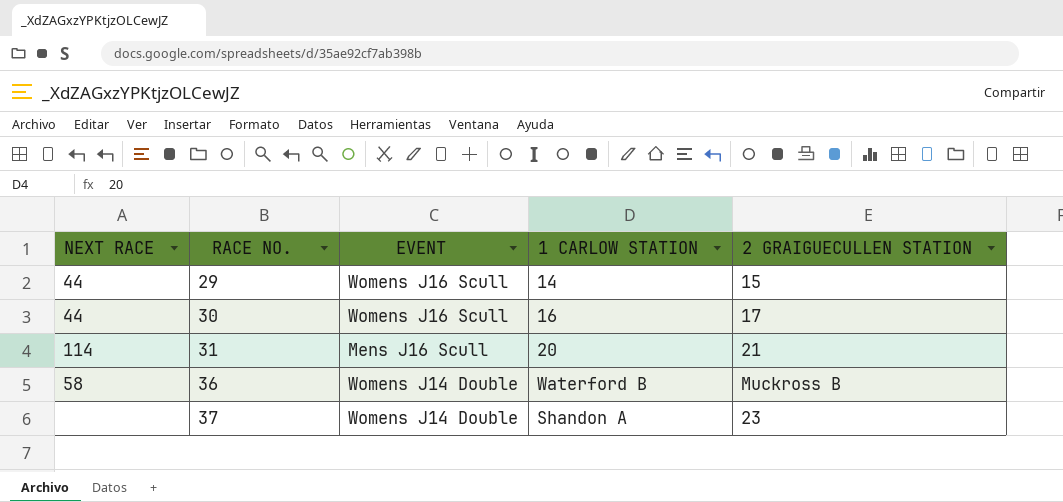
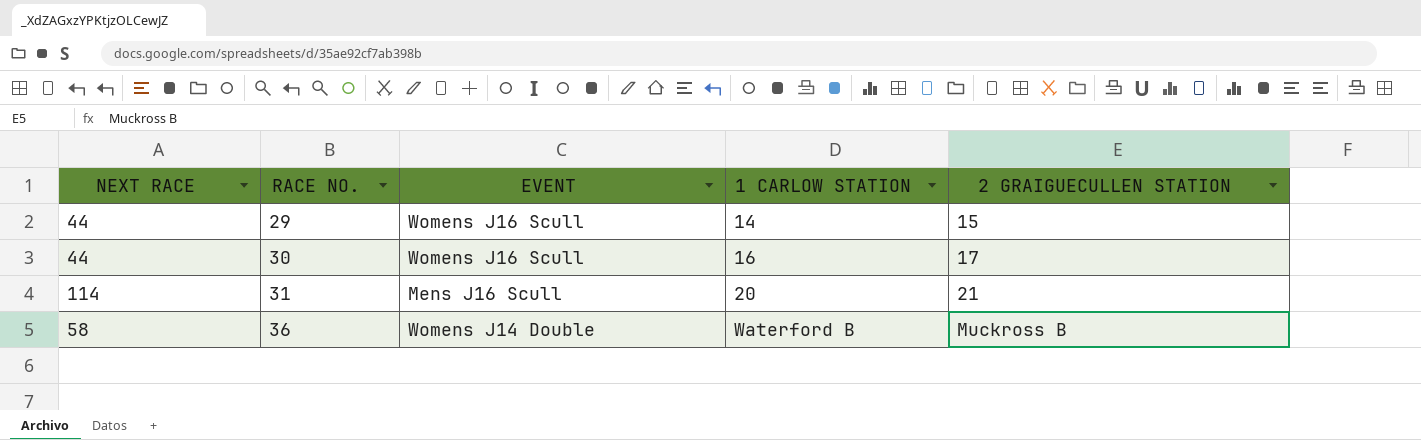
row 37: none | Womens J14 Double | Shandon A | 23 -> none

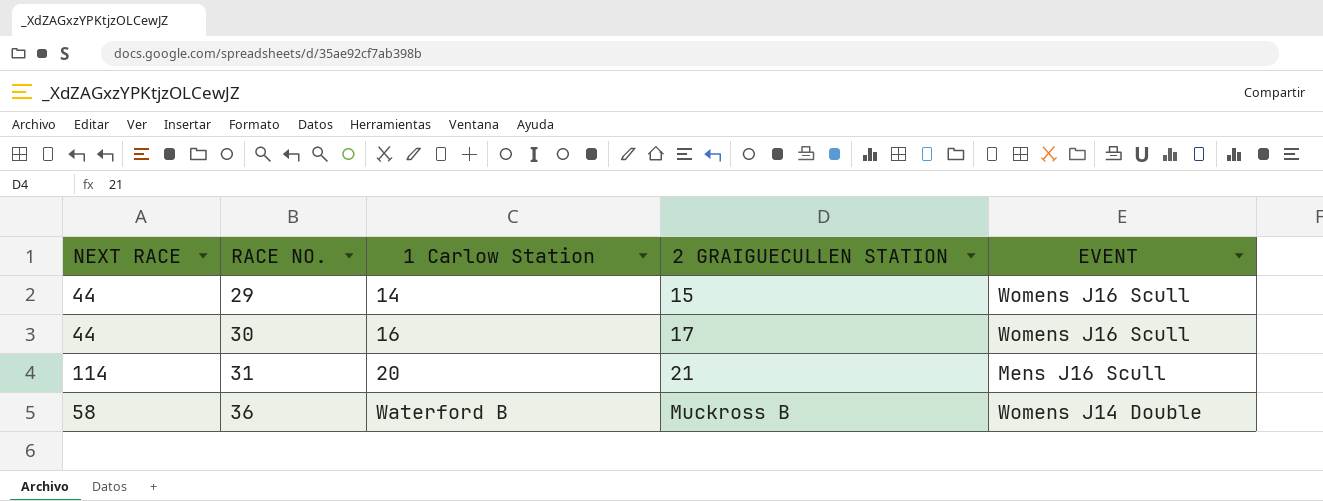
column name: 1 CARLOW STATION -> 1 Carlow Station
column EVENT | position: 3 -> 5

